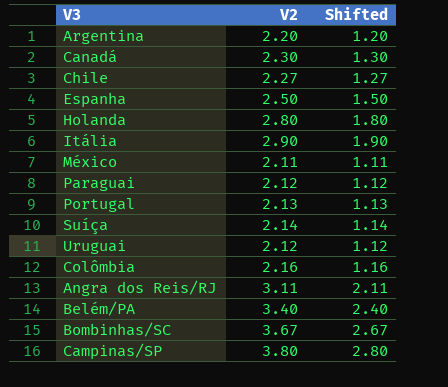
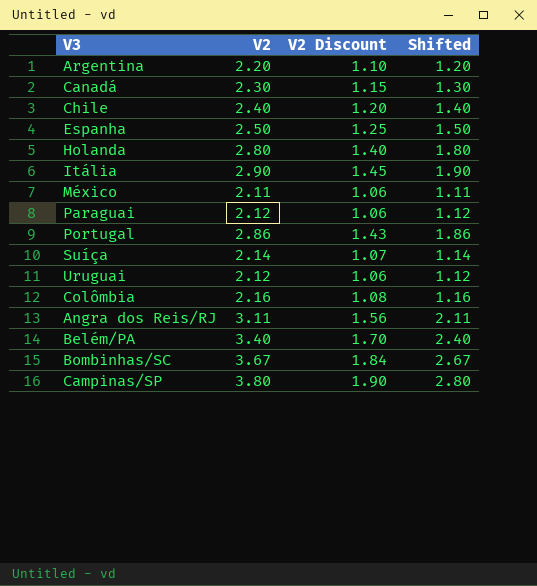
column V2 Discount | formula: none -> [V2] * 0.5
Chile | V2: 2.27 -> 2.40
Chile | Shifted: 1.27 -> 1.40
Portugal | V2: 2.13 -> 2.86
Portugal | Shifted: 1.13 -> 1.86

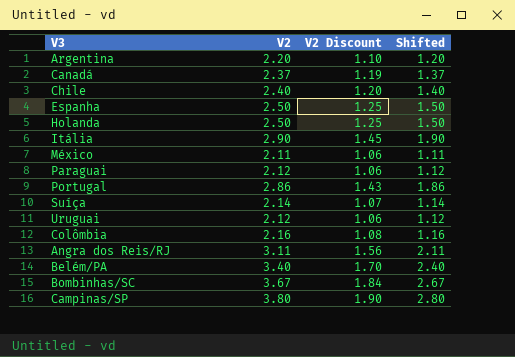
Canadá | V2: 2.30 -> 2.37
Canadá | V2 Discount: 1.15 -> 1.19
Canadá | Shifted: 1.30 -> 1.37
Holanda | V2: 2.80 -> 2.50
Holanda | V2 Discount: 1.40 -> 1.25
Holanda | Shifted: 1.80 -> 1.50

